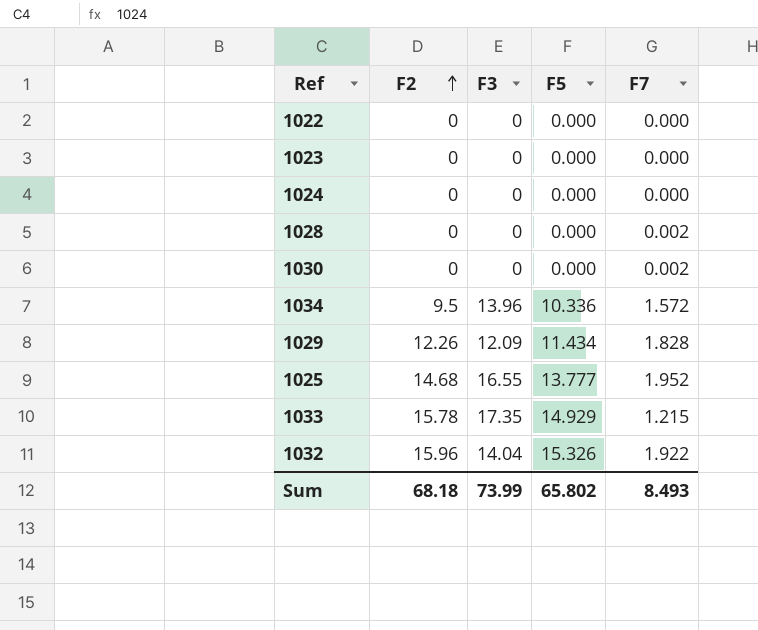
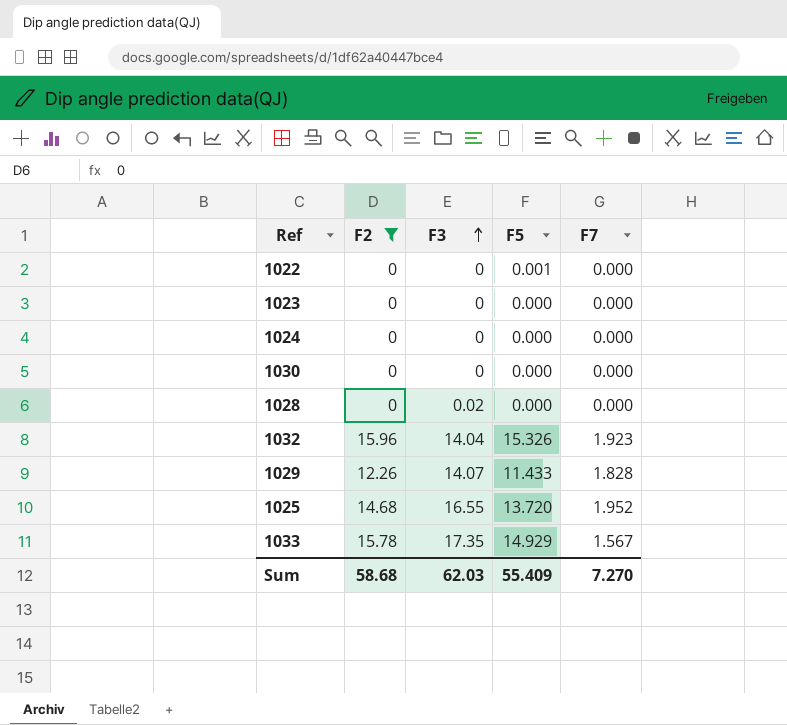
filter: none -> F2 != 9.5
row order: F2 ascending -> F3 ascending
1022 | F5: 0.000 -> 0.001
1030 | F7: 0.002 -> 0.000
1028 | F3: 0 -> 0.02
1028 | F7: 0.002 -> 0.000
1032 | F7: 1.922 -> 1.923
1029 | F3: 12.09 -> 14.07
1029 | F5: 11.434 -> 11.433
1025 | F5: 13.777 -> 13.720
1033 | F7: 1.215 -> 1.567
Sum | F2: 68.18 -> 58.68
Sum | F3: 73.99 -> 62.03
Sum | F5: 65.802 -> 55.409
Sum | F7: 8.493 -> 7.270

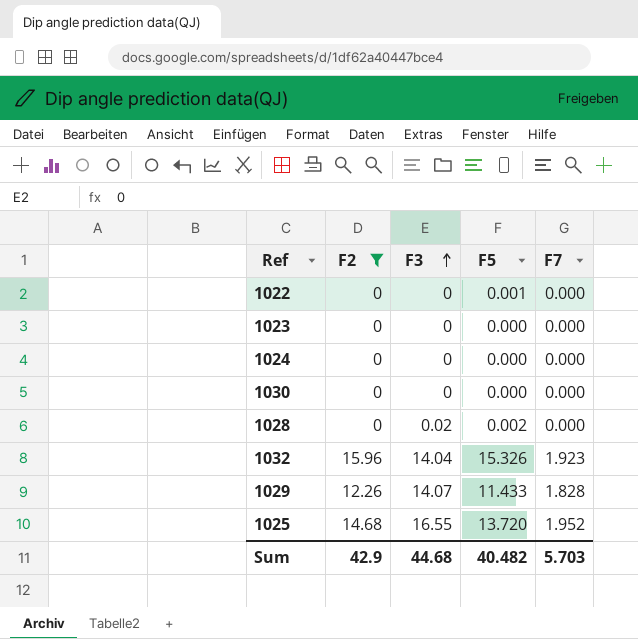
row 1033: 15.78 | 17.35 | 14.929 | 1.567 -> none
1028 | F5: 0.000 -> 0.002
Sum | F2: 58.68 -> 42.9
Sum | F3: 62.03 -> 44.68
Sum | F5: 55.409 -> 40.482
Sum | F7: 7.270 -> 5.703

